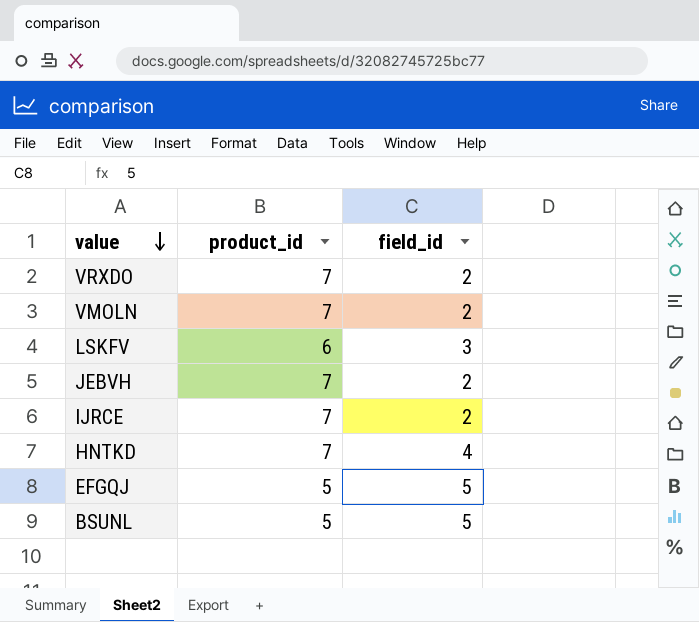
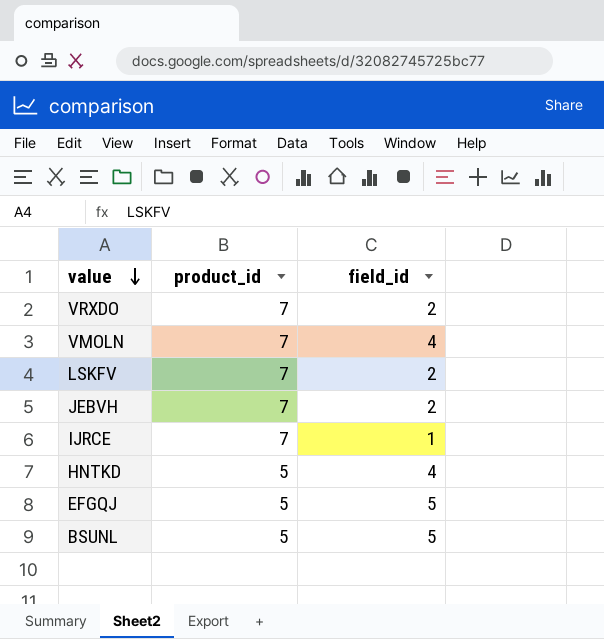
VMOLN | field_id: 2 -> 4
LSKFV | product_id: 6 -> 7
LSKFV | field_id: 3 -> 2
IJRCE | field_id: 2 -> 1
HNTKD | product_id: 7 -> 5

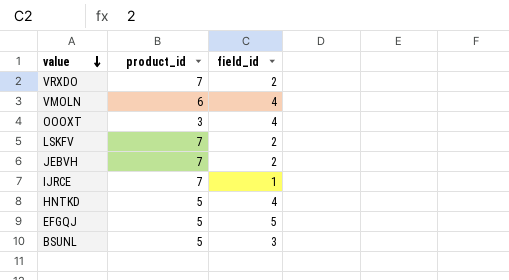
VMOLN | product_id: 7 -> 6
row OOOXT: none -> 3 | 4
BSUNL | field_id: 5 -> 3

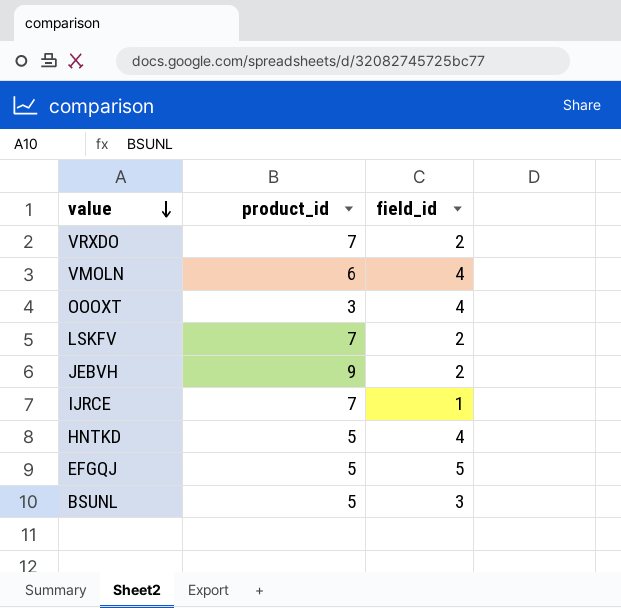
JEBVH | product_id: 7 -> 9

